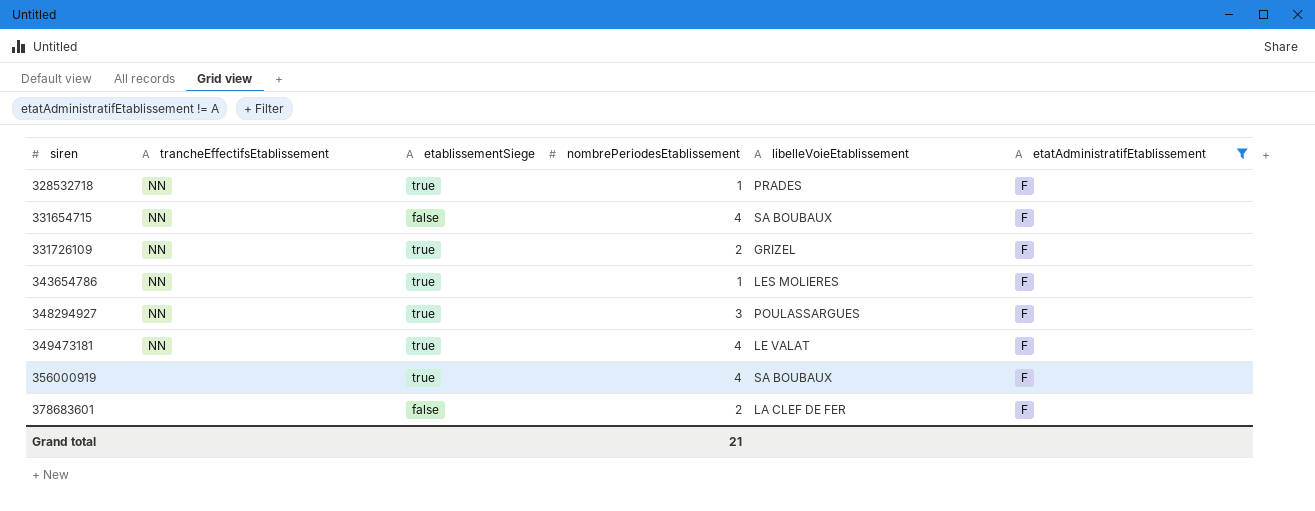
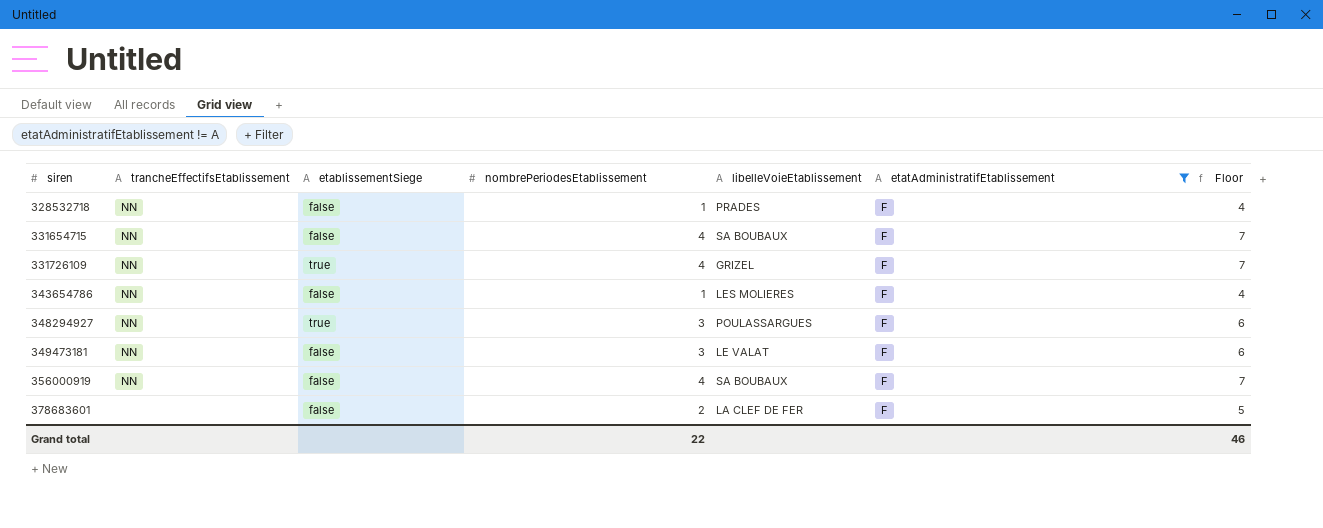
column Floor | formula: none -> [nombrePeriodesEtablissement] + 3
328532718 | etablissementSiege: true -> false
331726109 | nombrePeriodesEtablissement: 2 -> 4
343654786 | etablissementSiege: true -> false
349473181 | etablissementSiege: true -> false
349473181 | nombrePeriodesEtablissement: 4 -> 3
356000919 | trancheEffectifsEtablissement: none -> NN
356000919 | etablissementSiege: true -> false
Grand total | nombrePeriodesEtablissement: 21 -> 22

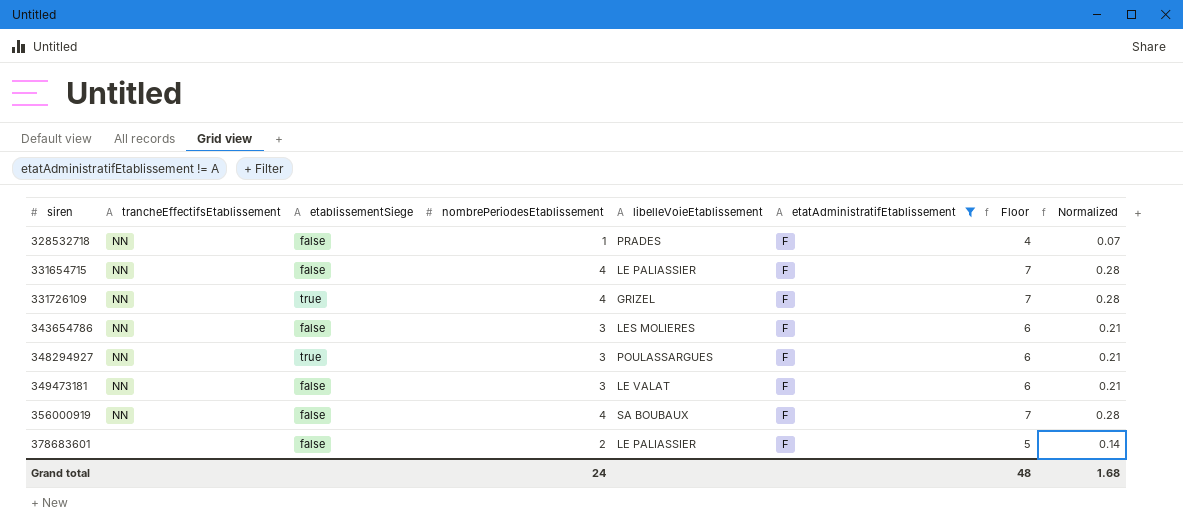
column Normalized | formula: none -> [nombrePeriodesEtablissement] * 0.07
331654715 | libelleVoieEtablissement: SA BOUBAUX -> LE PALIASSIER
343654786 | nombrePeriodesEtablissement: 1 -> 3
343654786 | Floor: 4 -> 6
378683601 | libelleVoieEtablissement: LA CLEF DE FER -> LE PALIASSIER
Grand total | nombrePeriodesEtablissement: 22 -> 24
Grand total | Floor: 46 -> 48

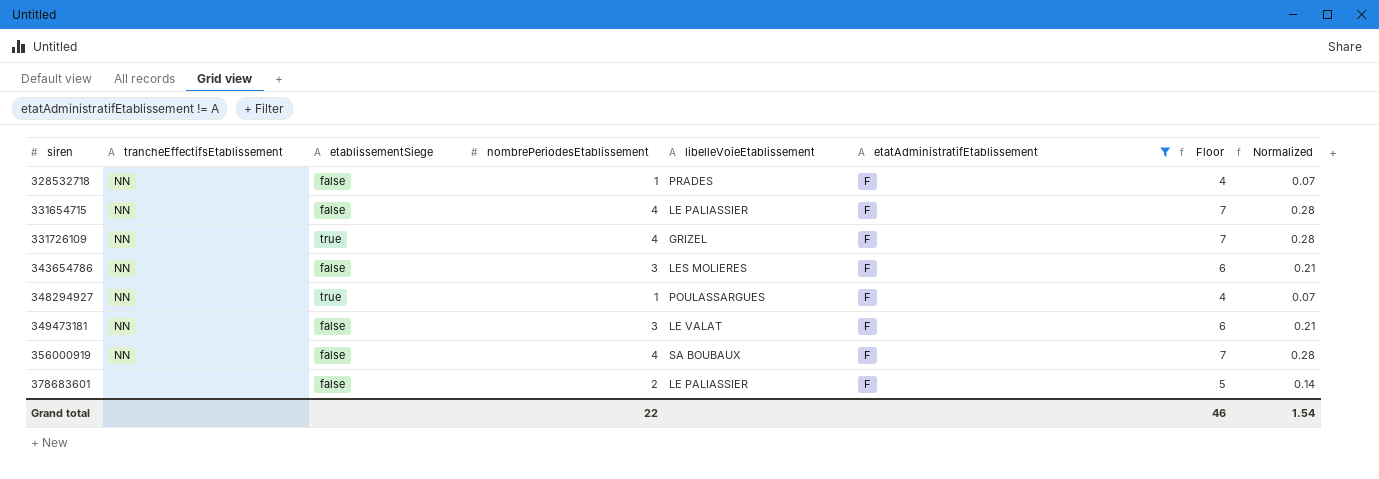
348294927 | nombrePeriodesEtablissement: 3 -> 1
348294927 | Floor: 6 -> 4
348294927 | Normalized: 0.21 -> 0.07
Grand total | nombrePeriodesEtablissement: 24 -> 22
Grand total | Floor: 48 -> 46
Grand total | Normalized: 1.68 -> 1.54

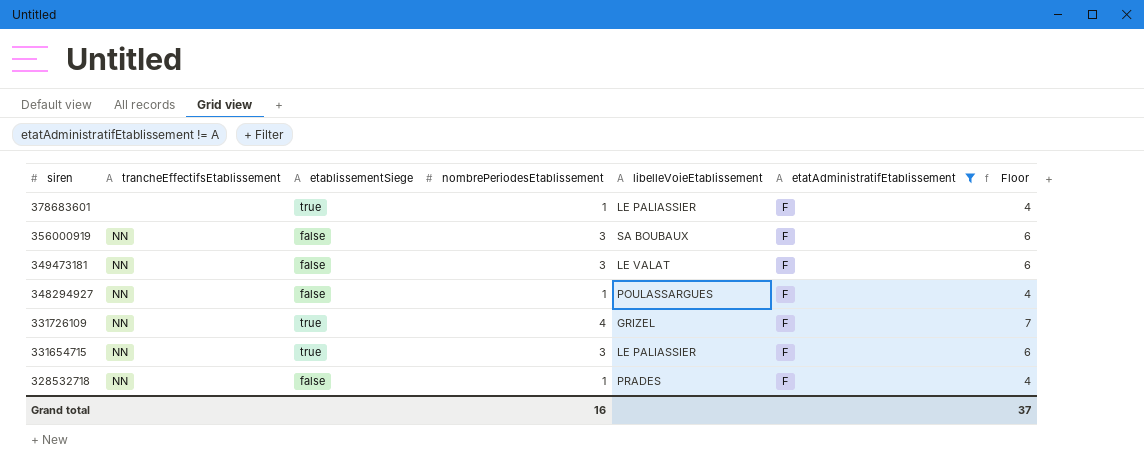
row order: siren ascending -> siren descending
column Normalized | formula: [nombrePeriodesEtablissement] * 0.07 -> none
row 343654786: NN | false | 3 | LES MOLIERES | F | 6 | 0.21 -> none
378683601 | etablissementSiege: false -> true
378683601 | nombrePeriodesEtablissement: 2 -> 1
378683601 | Floor: 5 -> 4
356000919 | nombrePeriodesEtablissement: 4 -> 3
356000919 | Floor: 7 -> 6
348294927 | etablissementSiege: true -> false
331654715 | etablissementSiege: false -> true
331654715 | nombrePeriodesEtablissement: 4 -> 3
331654715 | Floor: 7 -> 6
Grand total | nombrePeriodesEtablissement: 22 -> 16
Grand total | Floor: 46 -> 37

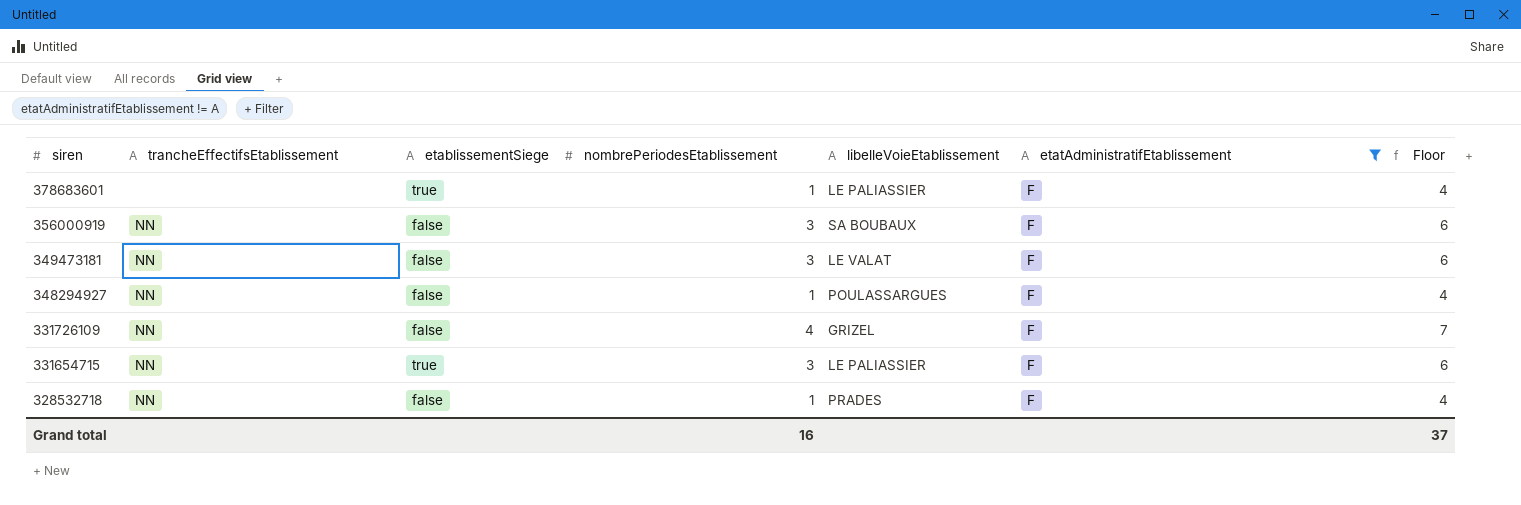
331726109 | etablissementSiege: true -> false

